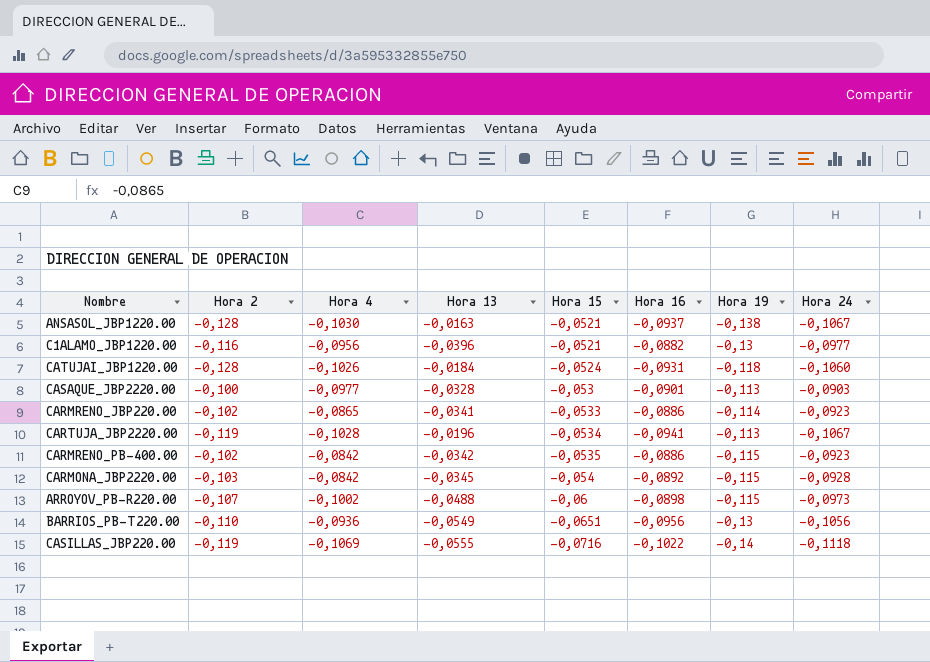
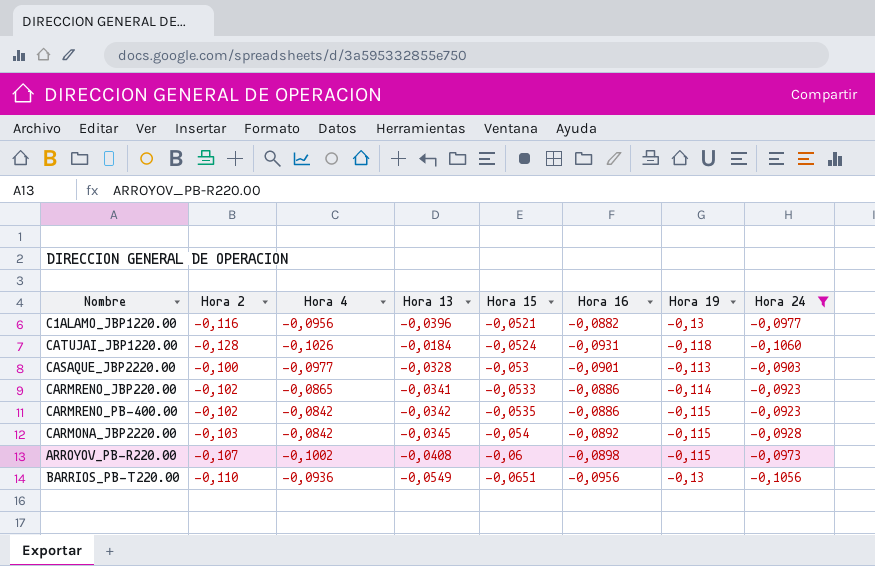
filter: none -> Hora 24 >= -0,1060
ARROYOV_PB-R220.00 | Hora 13: -0,0488 -> -0,0408

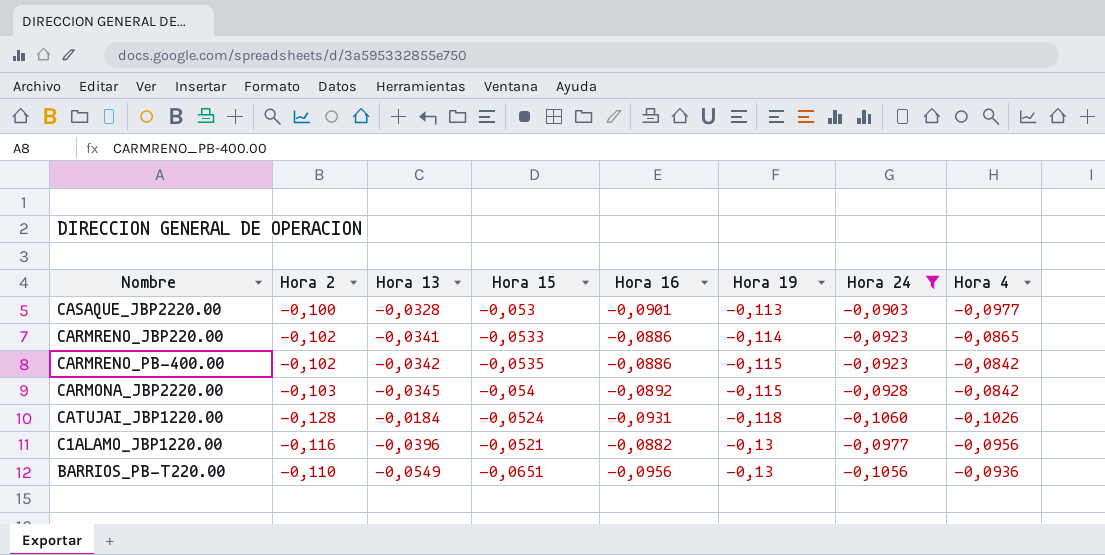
row order: Hora 15 descending -> Hora 19 descending
column Hora 4 | position: 3 -> 8
row ARROYOV_PB-R220.00: -0,107 | -0,1002 | -0,0408 | -0,06 | -0,0898 | -0,115 | -0,0973 -> none

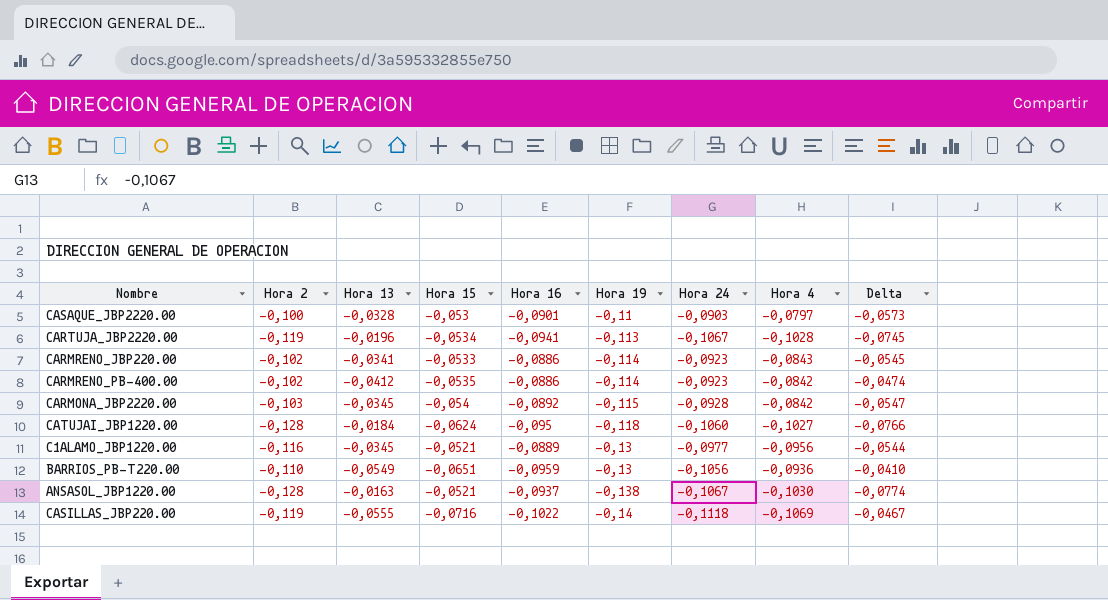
filter: Hora 24 >= -0,1060 -> none
column Delta | formula: none -> [Hora 16] - [Hora 13]
CASAQUE_JBP2220.00 | Hora 19: -0,113 -> -0,11
CASAQUE_JBP2220.00 | Hora 4: -0,0977 -> -0,0797
CARMRENO_JBP220.00 | Hora 4: -0,0865 -> -0,0843
CARMRENO_PB-400.00 | Hora 13: -0,0342 -> -0,0412
CARMRENO_PB-400.00 | Hora 19: -0,115 -> -0,114
CATUJAI_JBP1220.00 | Hora 15: -0,0524 -> -0,0624
CATUJAI_JBP1220.00 | Hora 16: -0,0931 -> -0,095
CATUJAI_JBP1220.00 | Hora 4: -0,1026 -> -0,1027
C1ALAMO_JBP1220.00 | Hora 13: -0,0396 -> -0,0345
C1ALAMO_JBP1220.00 | Hora 16: -0,0882 -> -0,0889
BARRIOS_PB-T220.00 | Hora 16: -0,0956 -> -0,0959

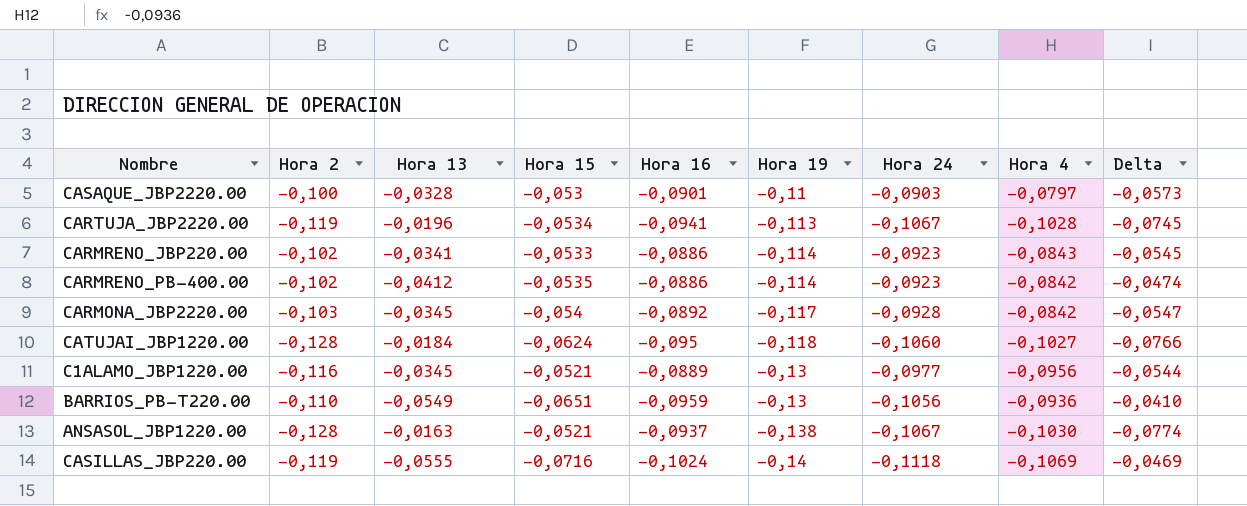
CARMONA_JBP2220.00 | Hora 19: -0,115 -> -0,117
CASILLAS_JBP220.00 | Hora 16: -0,1022 -> -0,1024
CASILLAS_JBP220.00 | Delta: -0,0467 -> -0,0469

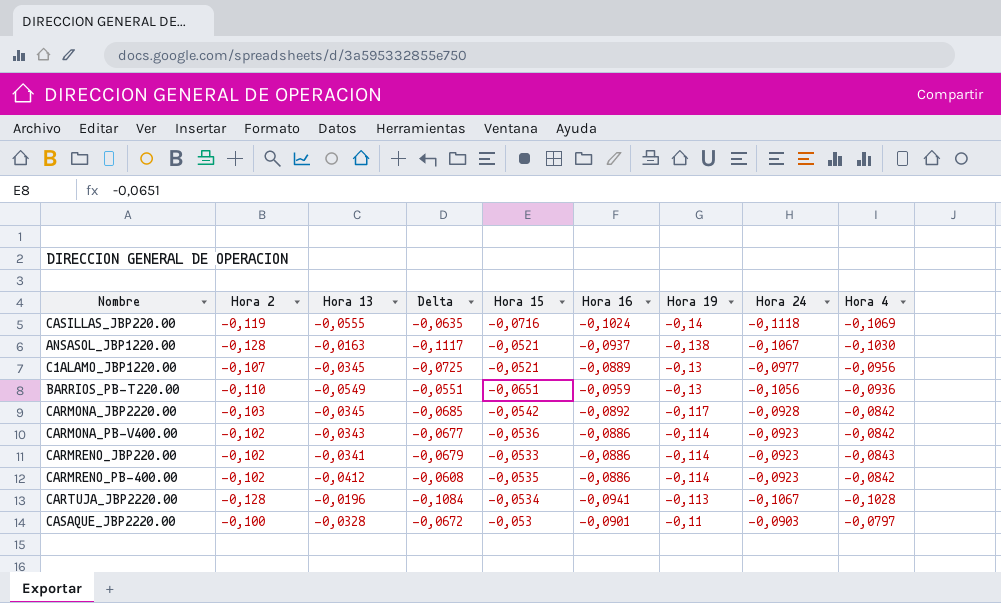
row order: Hora 19 descending -> Hora 19 ascending
column Delta | formula: [Hora 16] - [Hora 13] -> [Hora 2] - [Hora 13]
column Delta | position: 9 -> 4
row CATUJAI_JBP1220.00: -0,128 | -0,0184 | -0,0624 | -0,095 | -0,118 | -0,1060 | -0,1027 | -0,0766 -> none
C1ALAMO_JBP1220.00 | Hora 2: -0,116 -> -0,107
CARMONA_JBP2220.00 | Hora 15: -0,054 -> -0,0542
row CARMONA_PB-V400.00: none -> -0,102 | -0,0343 | -0,0677 | -0,0536 | -0,0886 | -0,114 | -0,0923 | -0,0842
CARTUJA_JBP2220.00 | Hora 2: -0,119 -> -0,128

